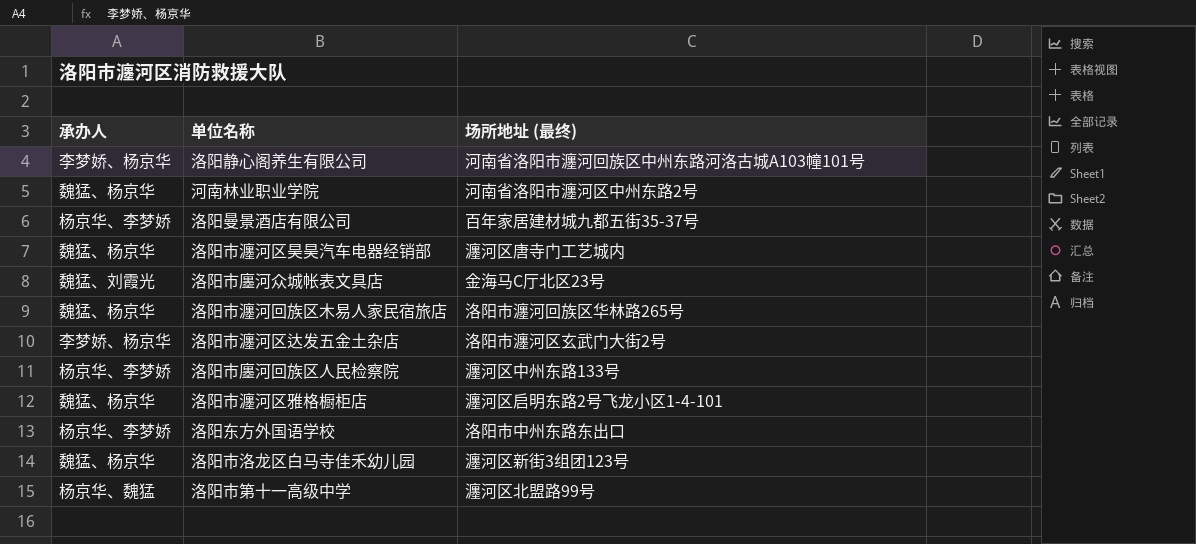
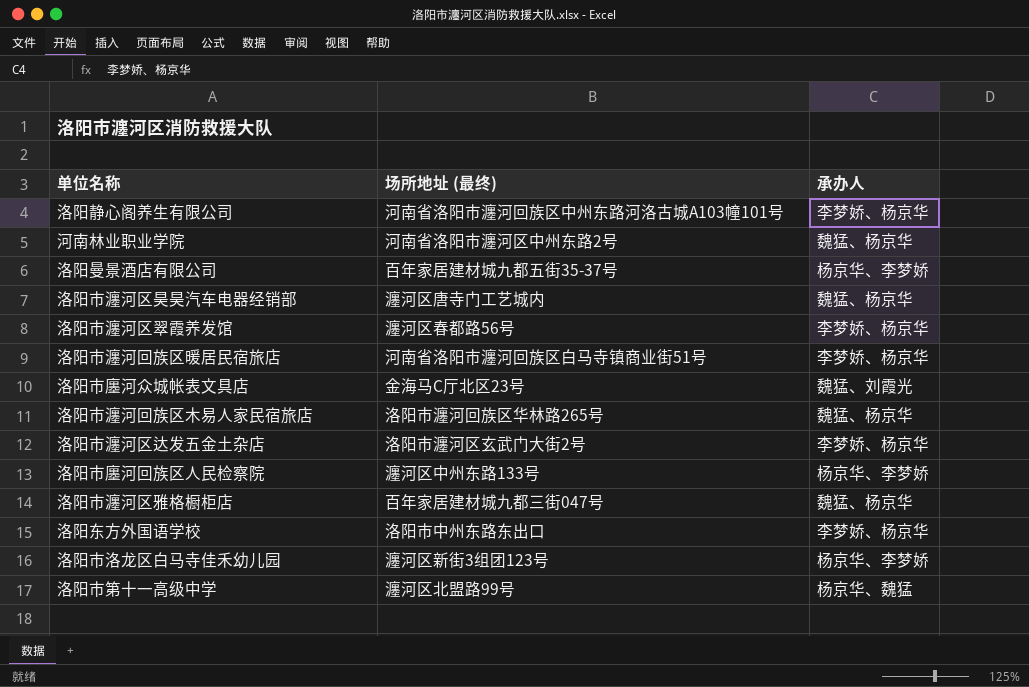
column 承办人 | position: 1 -> 3
row 洛阳市瀍河区翠霞养发馆: none -> 瀍河区春都路56号 | 李梦娇、杨京华
row 洛阳市瀍河回族区暖居民宿旅店: none -> 河南省洛阳市瀍河回族区白马寺镇商业街51号 | 李梦娇、杨京华
洛阳市瀍河区雅格橱柜店 | 场所地址 (最终): 瀍河区启明东路2号飞龙小区1-4-101 -> 百年家居建材城九都三街047号
洛阳东方外国语学校 | 承办人: 杨京华、李梦娇 -> 李梦娇、杨京华
洛阳市洛龙区白马寺佳禾幼儿园 | 承办人: 魏猛、杨京华 -> 杨京华、李梦娇

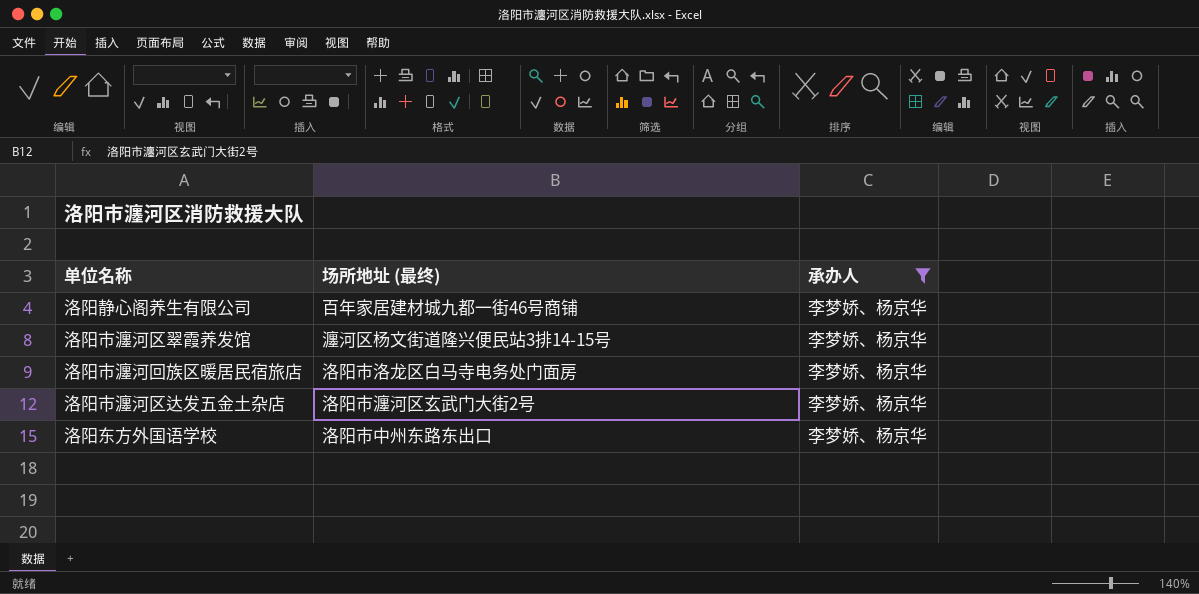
filter: none -> 承办人 = 李梦娇、杨京华
洛阳静心阁养生有限公司 | 场所地址 (最终): 河南省洛阳市瀍河回族区中州东路河洛古城A103幢101号 -> 百年家居建材城九都一街46号商铺
洛阳市瀍河区翠霞养发馆 | 场所地址 (最终): 瀍河区春都路56号 -> 瀍河区杨文街道隆兴便民站3排14-15号
洛阳市瀍河回族区暖居民宿旅店 | 场所地址 (最终): 河南省洛阳市瀍河回族区白马寺镇商业街51号 -> 洛阳市洛龙区白马寺电务处门面房

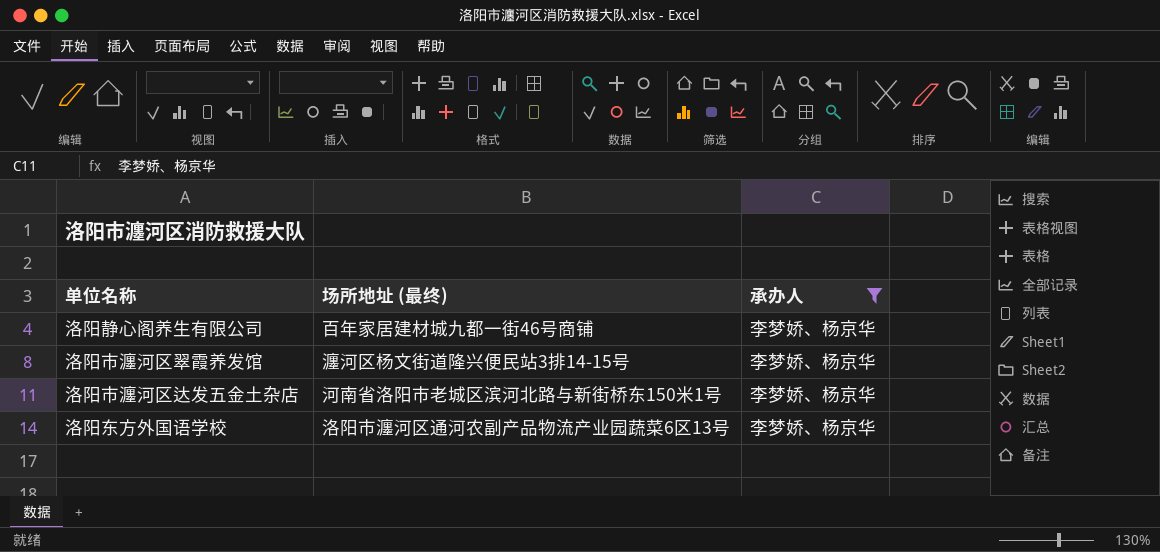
row 洛阳市瀍河回族区暖居民宿旅店: 洛阳市洛龙区白马寺电务处门面房 | 李梦娇、杨京华 -> none
洛阳市瀍河区达发五金土杂店 | 场所地址 (最终): 洛阳市瀍河区玄武门大街2号 -> 河南省洛阳市老城区滨河北路与新街桥东150米1号
洛阳东方外国语学校 | 场所地址 (最终): 洛阳市中州东路东出口 -> 洛阳市瀍河区通河农副产品物流产业园蔬菜6区13号

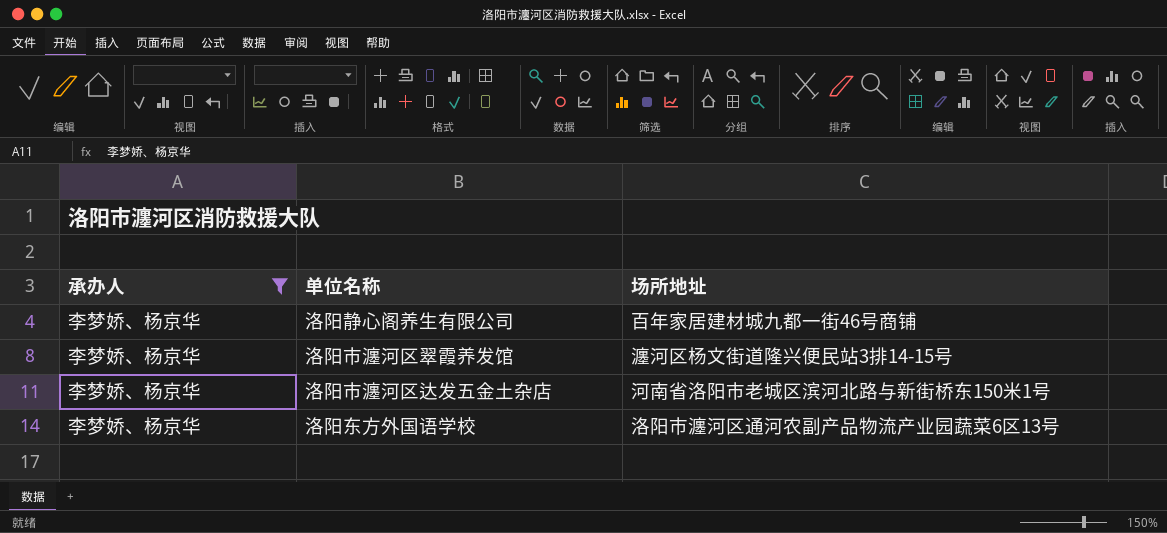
column 承办人 | position: 3 -> 1
column name: 场所地址 (最终) -> 场所地址

